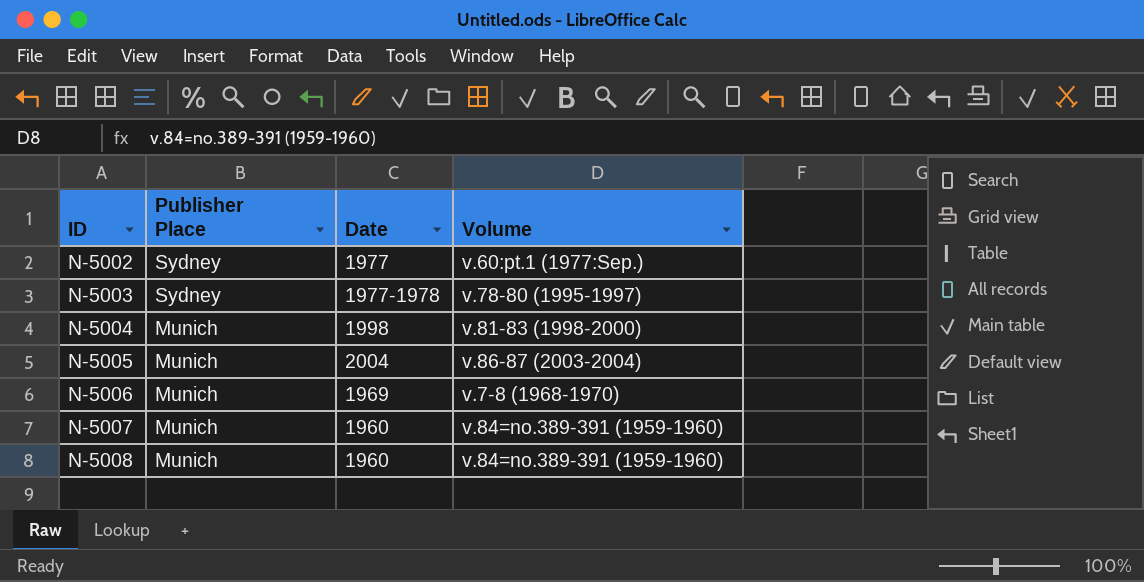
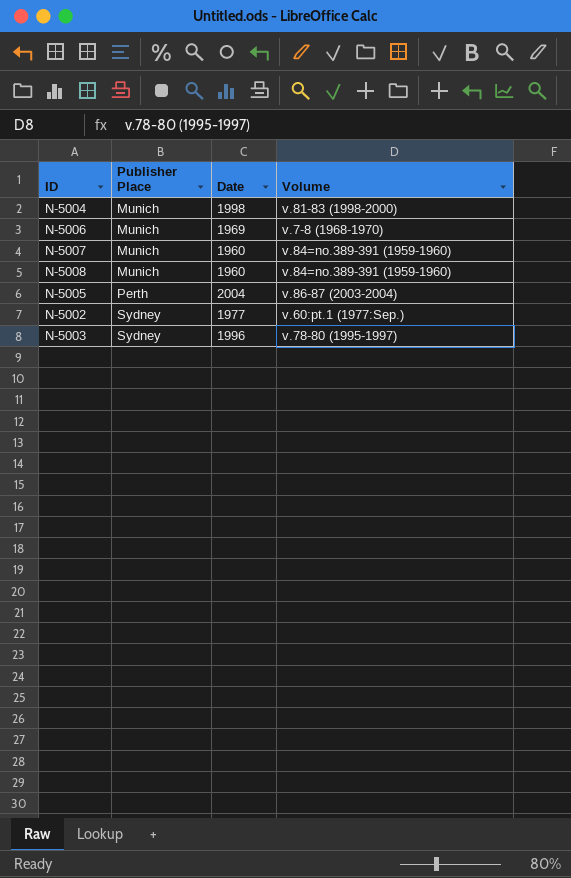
row order: ID ascending -> Publisher Place ascending
N-5005 | Publisher Place: Munich -> Perth
N-5003 | Date: 1977-1978 -> 1996

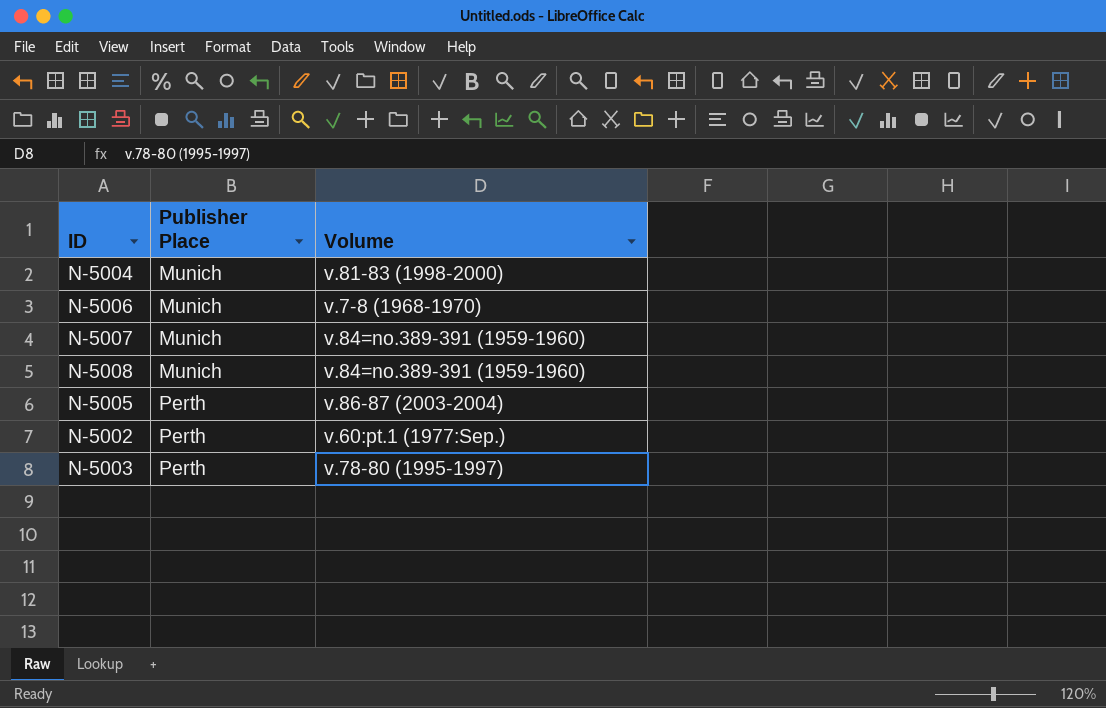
column Date | position: 3 -> none
N-5002 | Publisher Place: Sydney -> Perth
N-5003 | Publisher Place: Sydney -> Perth

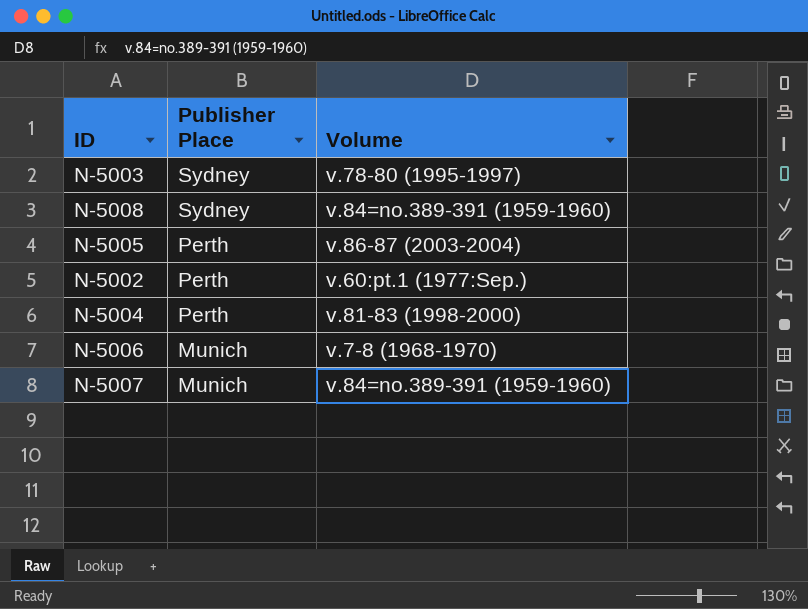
row order: Publisher Place ascending -> Publisher Place descending
N-5003 | Publisher Place: Perth -> Sydney
N-5008 | Publisher Place: Munich -> Sydney
N-5004 | Publisher Place: Munich -> Perth

